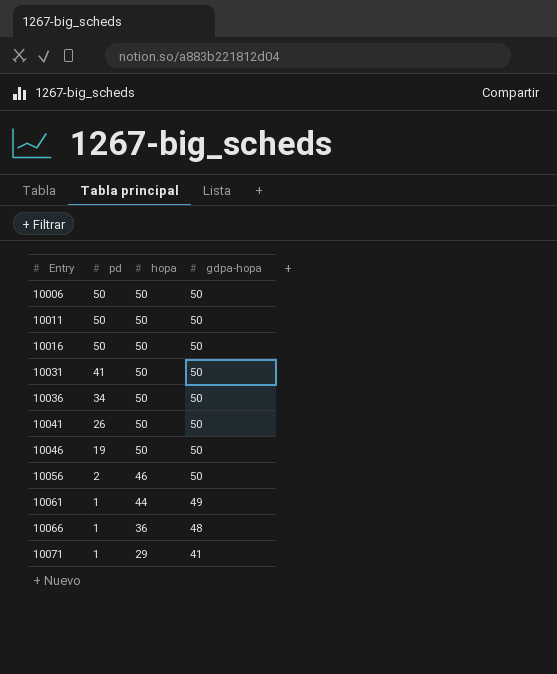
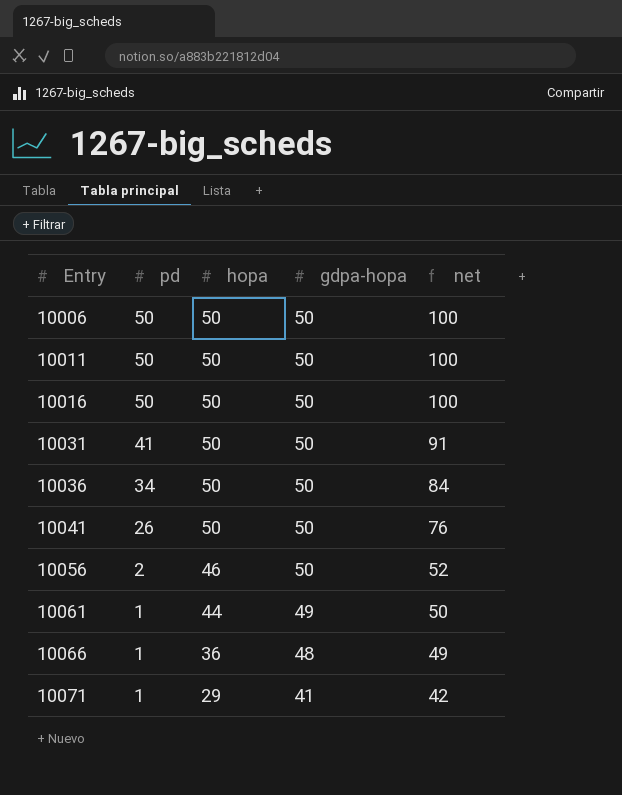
column net | formula: none -> [pd] + [gdpa-hopa]
row 10046: 19 | 50 | 50 -> none

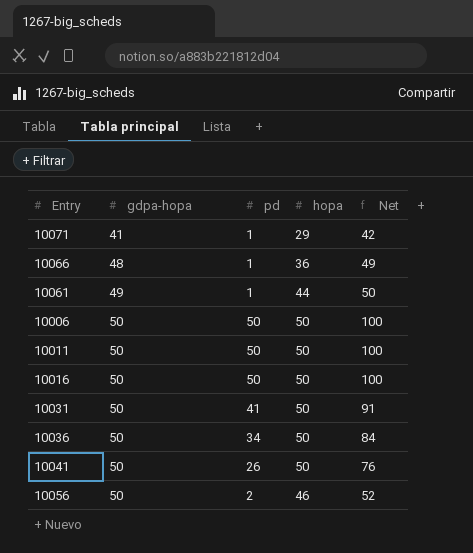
row order: Entry ascending -> gdpa-hopa ascending
column gdpa-hopa | position: 4 -> 2
column name: net -> Net

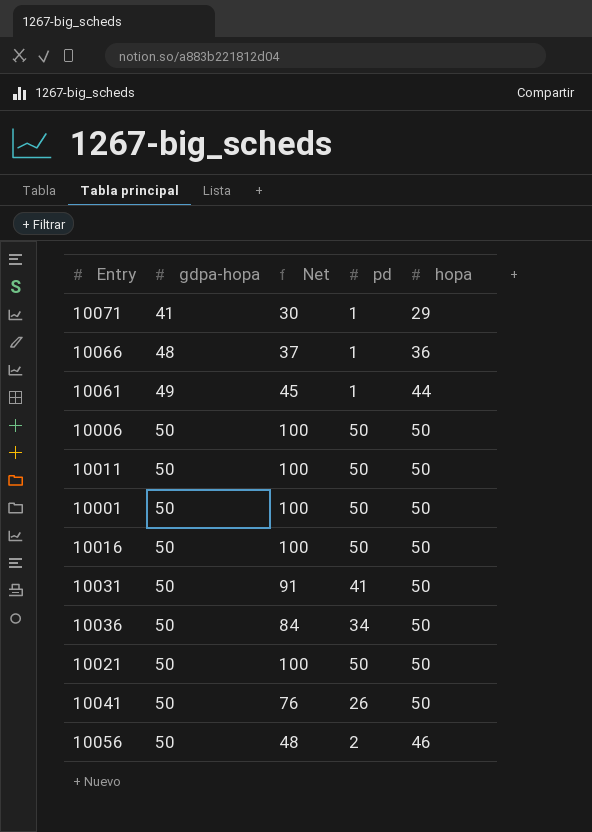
column Net | formula: [gdpa-hopa] + [pd] -> [pd] + [hopa]
column Net | position: 5 -> 3
row 10001: none -> 50 | 100 | 50 | 50
row 10021: none -> 50 | 100 | 50 | 50

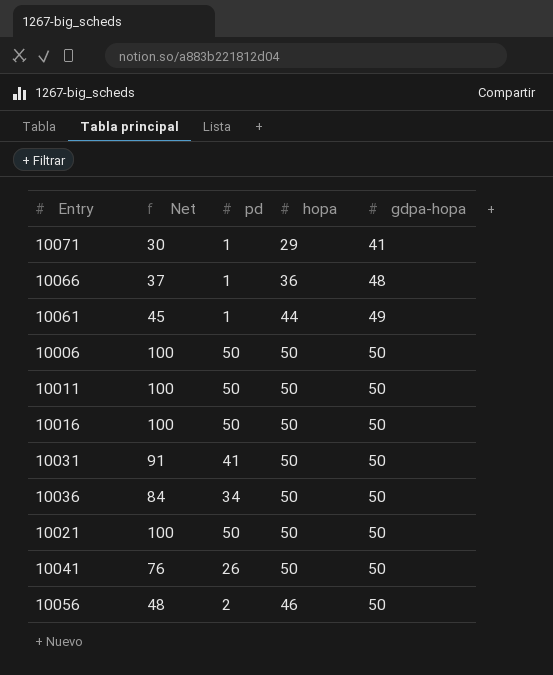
column gdpa-hopa | position: 2 -> 5
row 10001: 50 | 100 | 50 | 50 -> none

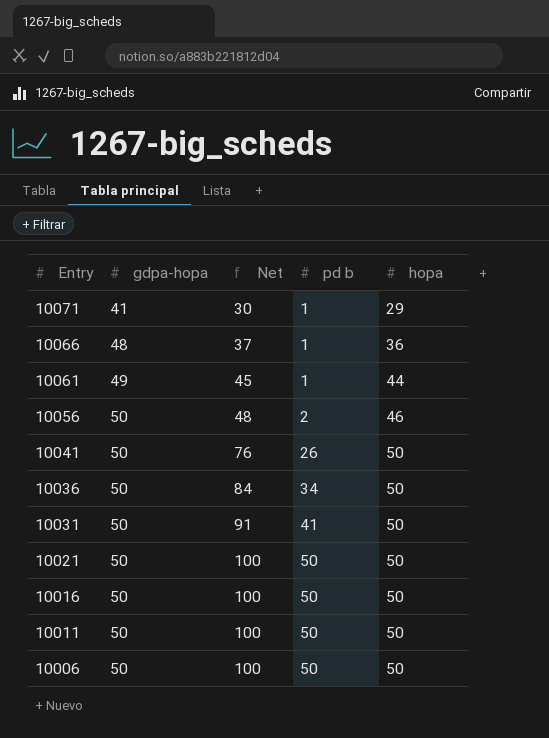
row order: gdpa-hopa ascending -> Entry descending
column gdpa-hopa | position: 5 -> 2
column name: pd -> pd b

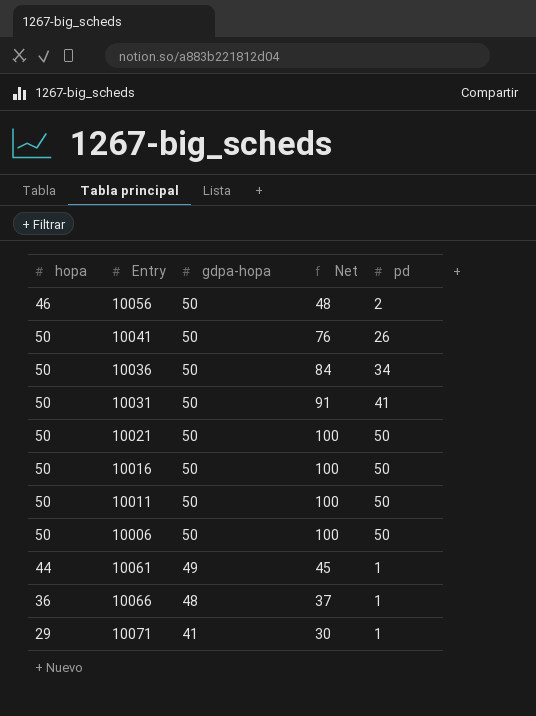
row order: Entry descending -> gdpa-hopa descending
column hopa | position: 5 -> 1
column name: pd b -> pd

